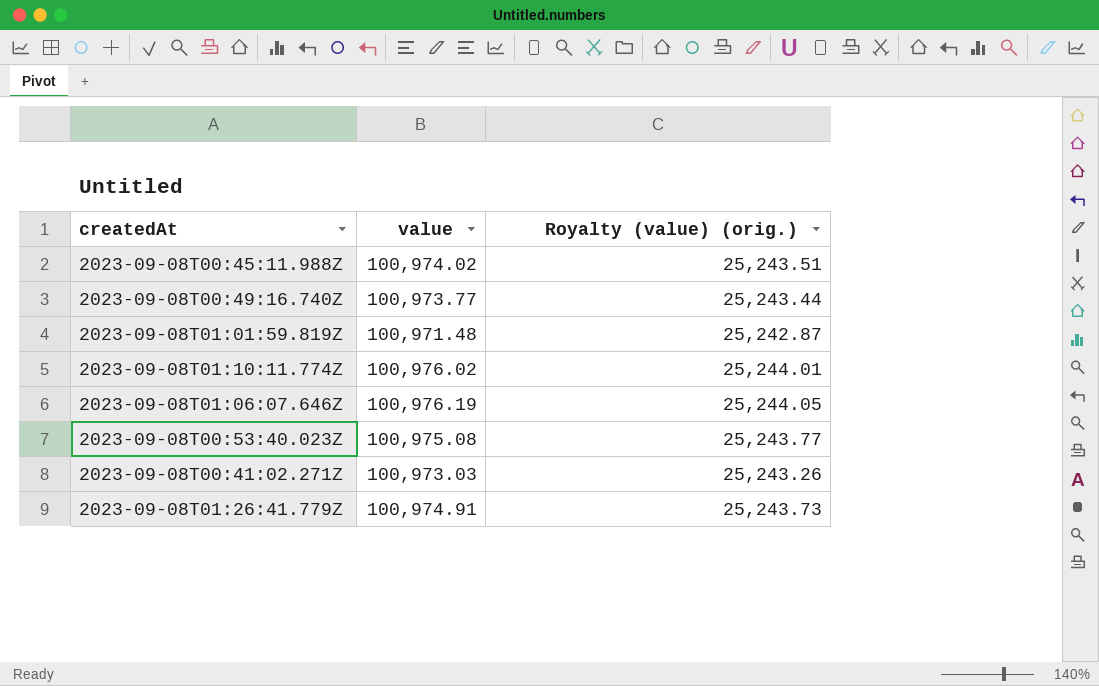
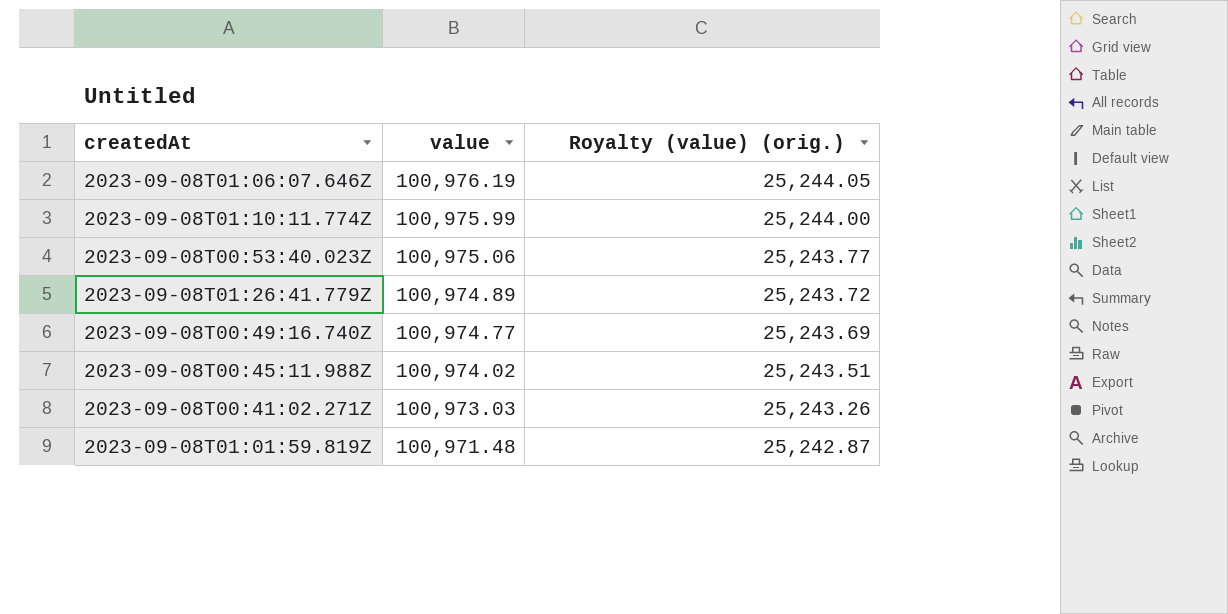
row order: none -> value descending
2023-09-08T01:10:11.774Z | value: 100,976.02 -> 100,975.99
2023-09-08T01:10:11.774Z | Royalty (value) (orig.): 25,244.01 -> 25,244.00
2023-09-08T00:53:40.023Z | value: 100,975.08 -> 100,975.06
2023-09-08T01:26:41.779Z | value: 100,974.91 -> 100,974.89
2023-09-08T01:26:41.779Z | Royalty (value) (orig.): 25,243.73 -> 25,243.72
2023-09-08T00:49:16.740Z | value: 100,973.77 -> 100,974.77
2023-09-08T00:49:16.740Z | Royalty (value) (orig.): 25,243.44 -> 25,243.69

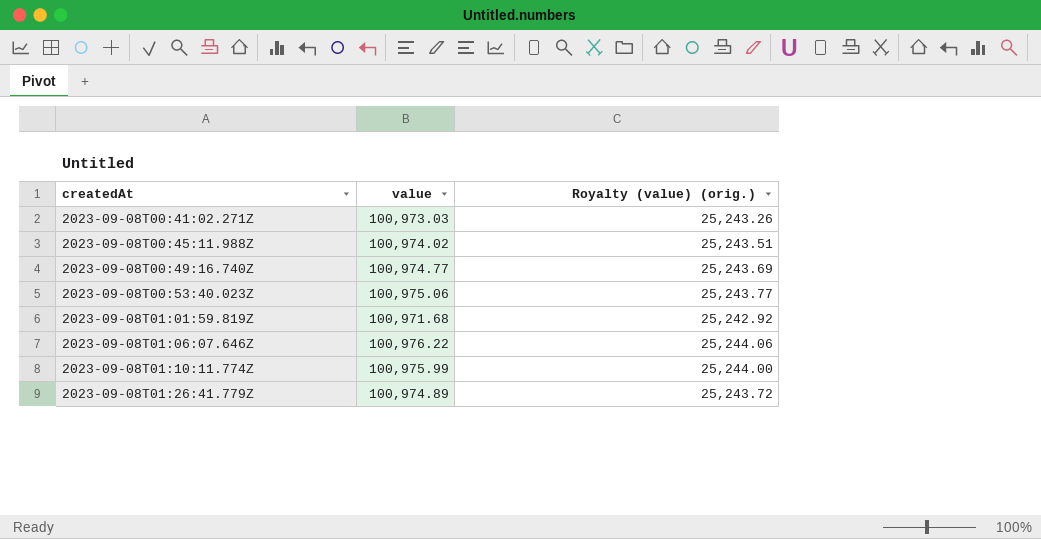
row order: value descending -> createdAt ascending
2023-09-08T01:01:59.819Z | value: 100,971.48 -> 100,971.68
2023-09-08T01:01:59.819Z | Royalty (value) (orig.): 25,242.87 -> 25,242.92
2023-09-08T01:06:07.646Z | value: 100,976.19 -> 100,976.22
2023-09-08T01:06:07.646Z | Royalty (value) (orig.): 25,244.05 -> 25,244.06

